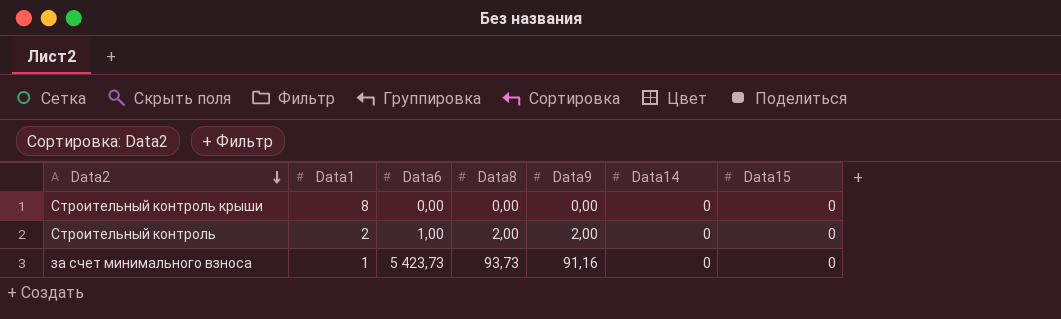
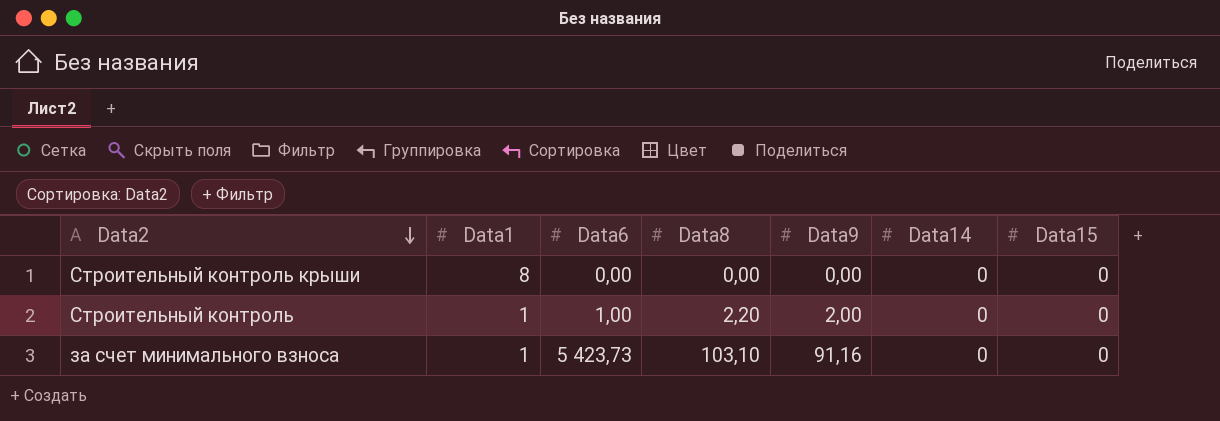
Строительный контроль | Data1: 2 -> 1
Строительный контроль | Data8: 2,00 -> 2,20
за счет минимального взноса | Data8: 93,73 -> 103,10

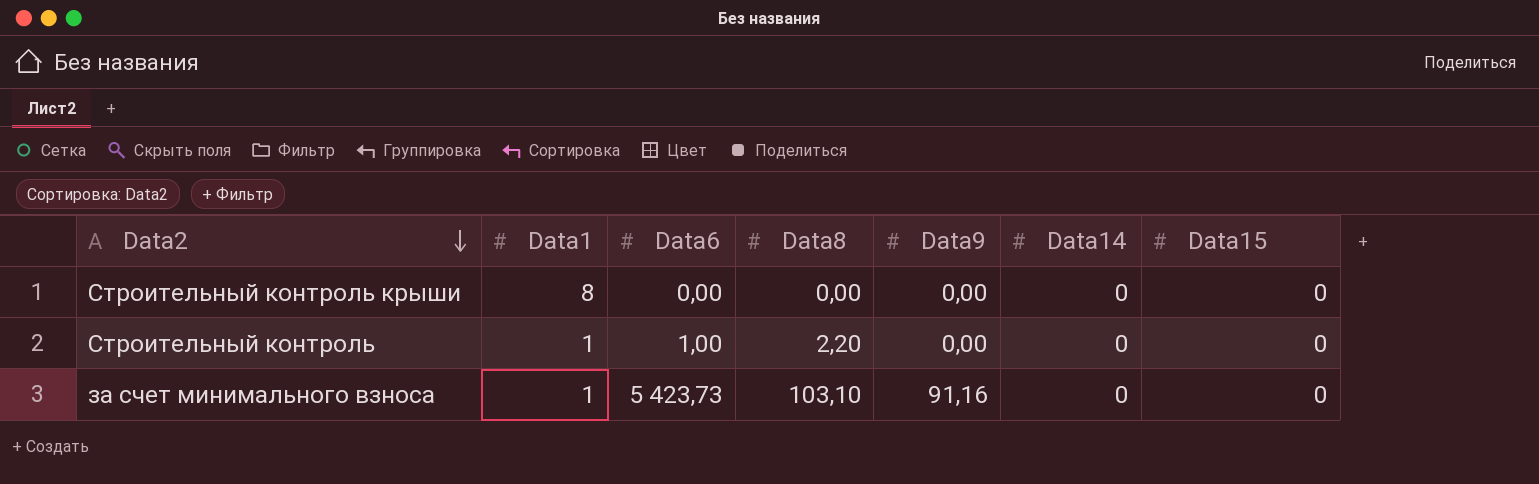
Строительный контроль | Data9: 2,00 -> 0,00

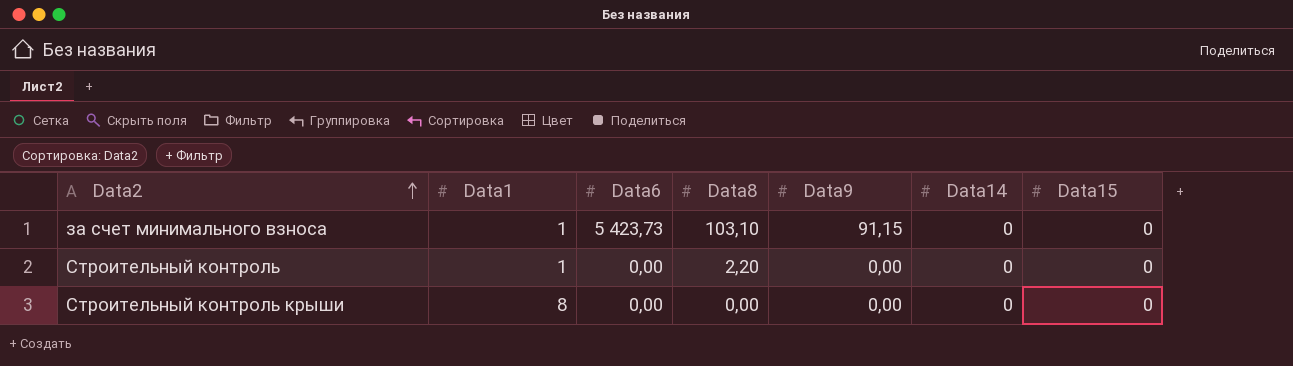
row order: Data2 descending -> Data2 ascending
за счет минимального взноса | Data9: 91,16 -> 91,15
Строительный контроль | Data6: 1,00 -> 0,00

